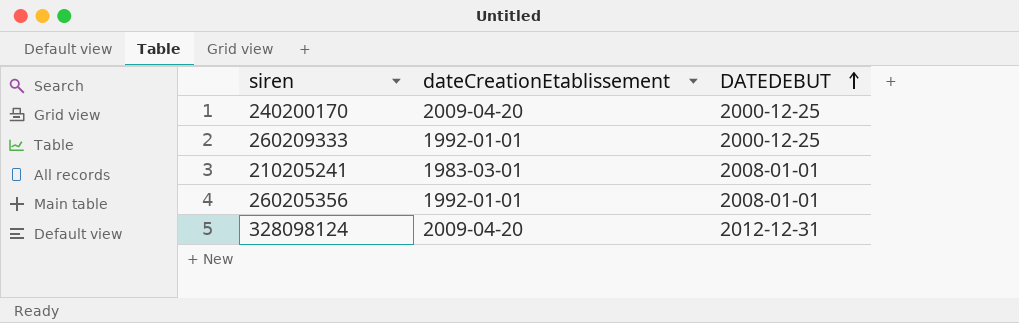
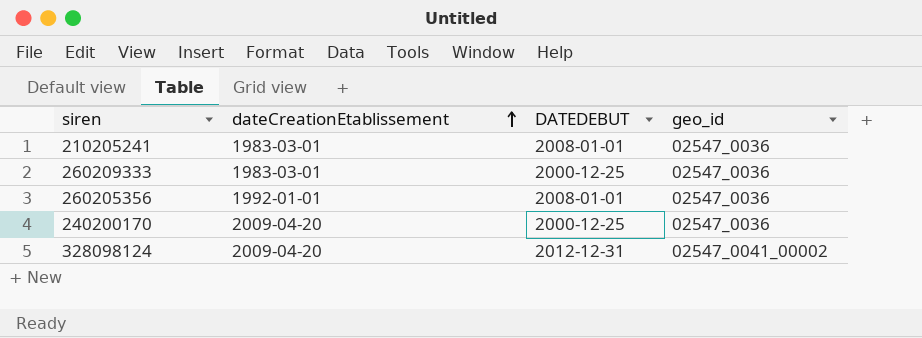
row order: DATEDEBUT ascending -> dateCreationEtablissement ascending
column geo_id | position: none -> 4
260209333 | dateCreationEtablissement: 1992-01-01 -> 1983-03-01

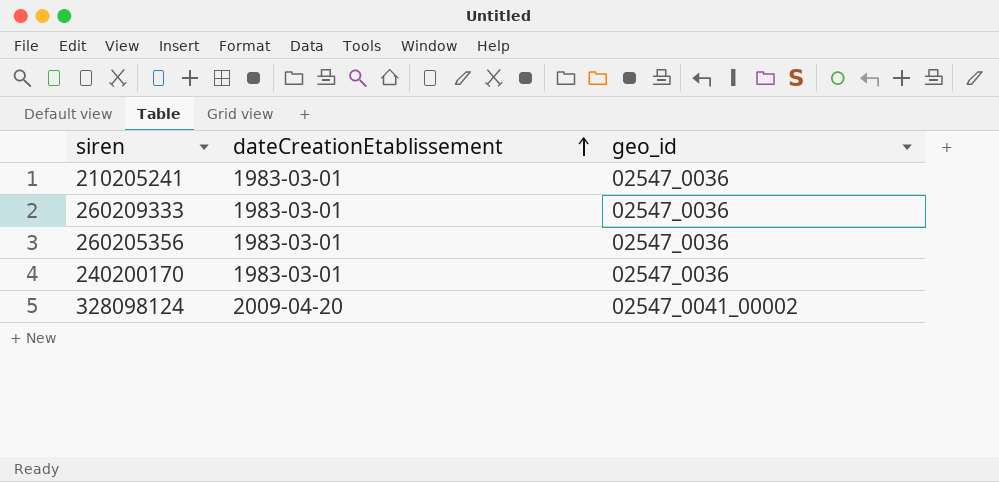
column DATEDEBUT | position: 3 -> none
260205356 | dateCreationEtablissement: 1992-01-01 -> 1983-03-01
240200170 | dateCreationEtablissement: 2009-04-20 -> 1983-03-01

